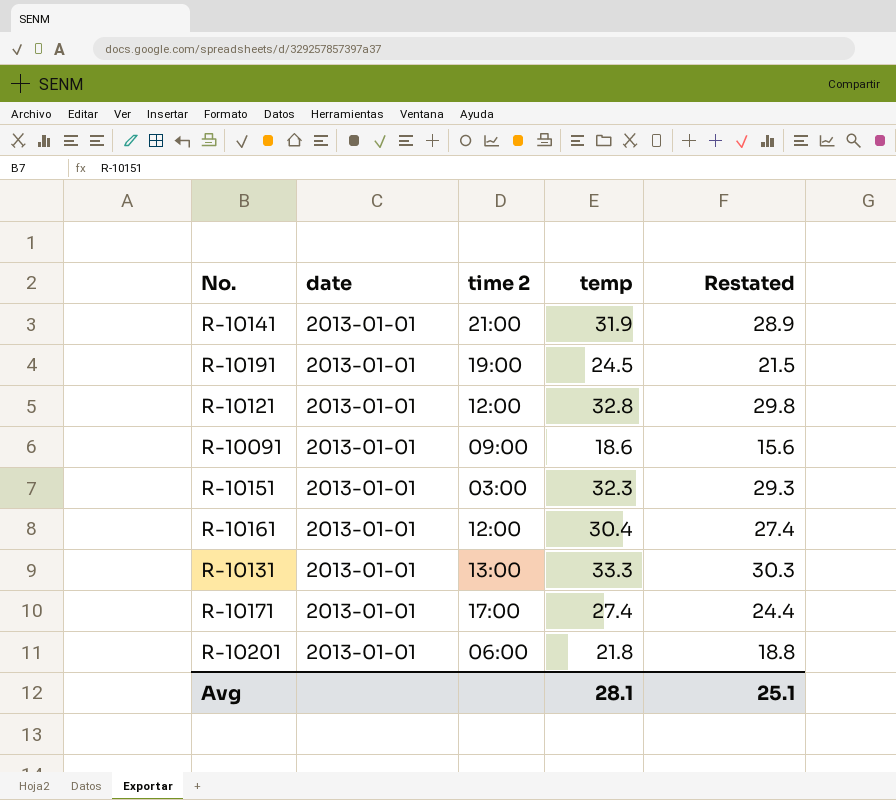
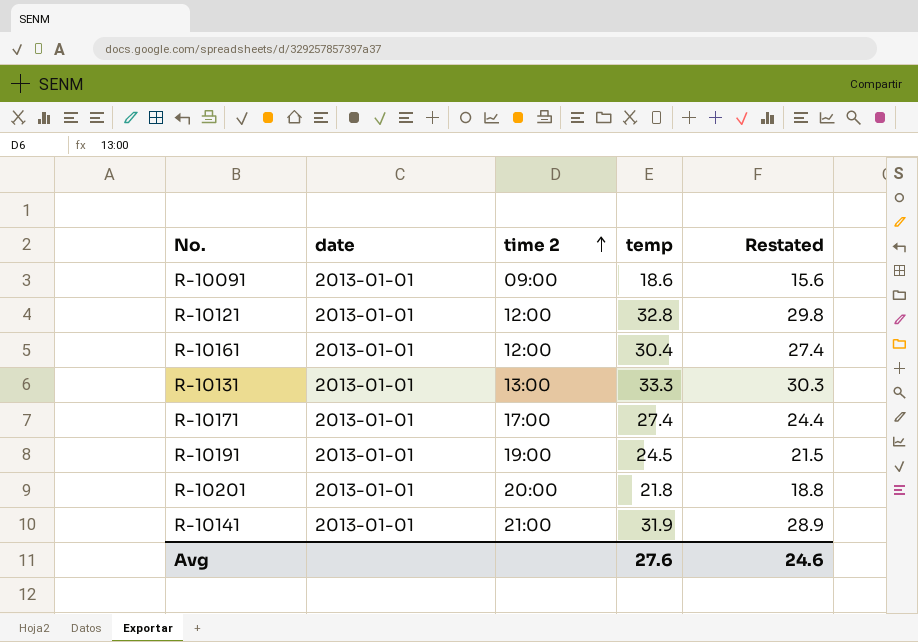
row order: none -> time 2 ascending
row R-10151: 2013-01-01 | 03:00 | 32.3 | 29.3 -> none
R-10201 | time 2: 06:00 -> 20:00
Avg | temp: 28.1 -> 27.6
Avg | Restated: 25.1 -> 24.6

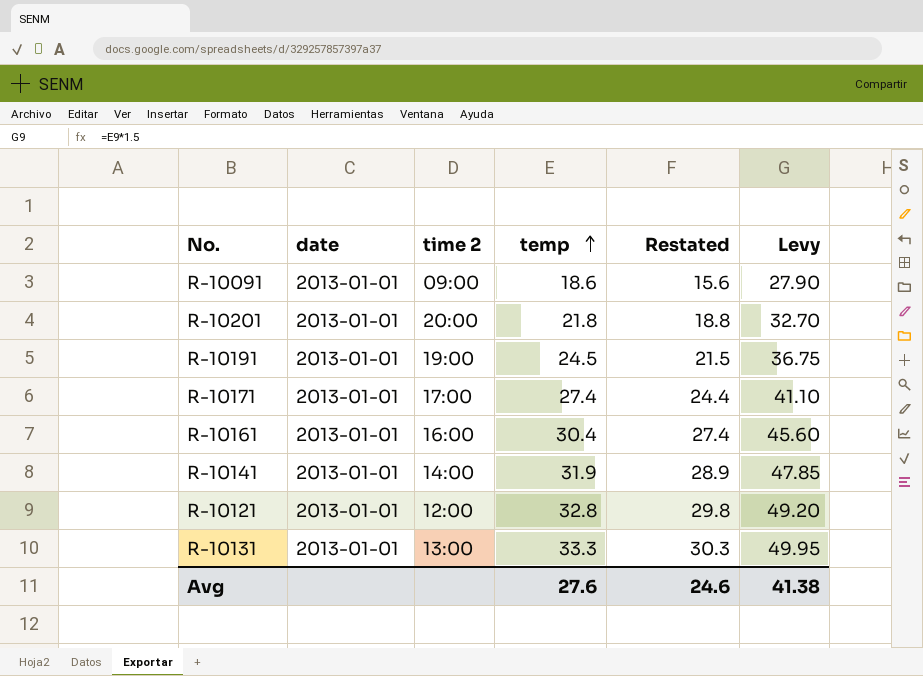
row order: time 2 ascending -> temp ascending
column Levy | formula: none -> [temp] * 1.5
R-10161 | time 2: 12:00 -> 16:00
R-10141 | time 2: 21:00 -> 14:00

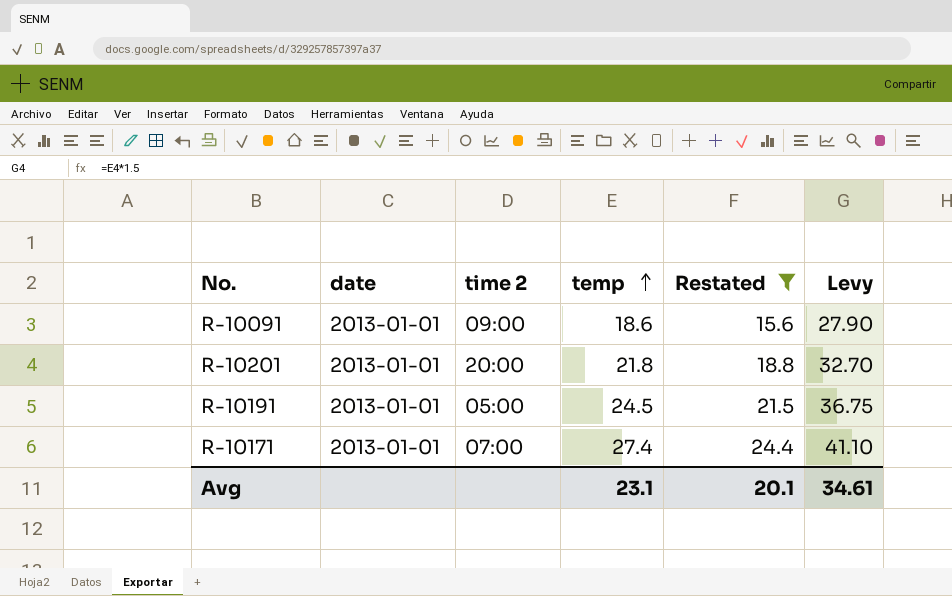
filter: none -> Restated <= 24.4
R-10191 | time 2: 19:00 -> 05:00
R-10171 | time 2: 17:00 -> 07:00
Avg | temp: 27.6 -> 23.1
Avg | Restated: 24.6 -> 20.1
Avg | Levy: 41.38 -> 34.61

